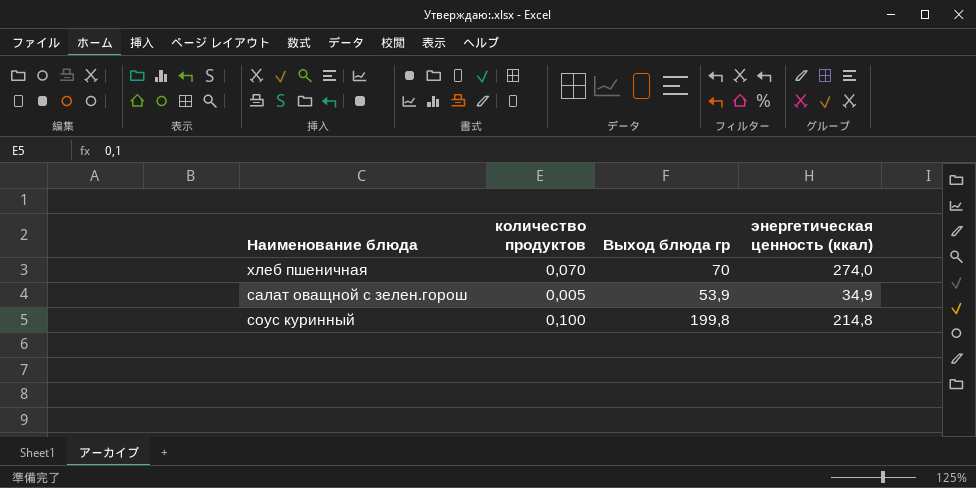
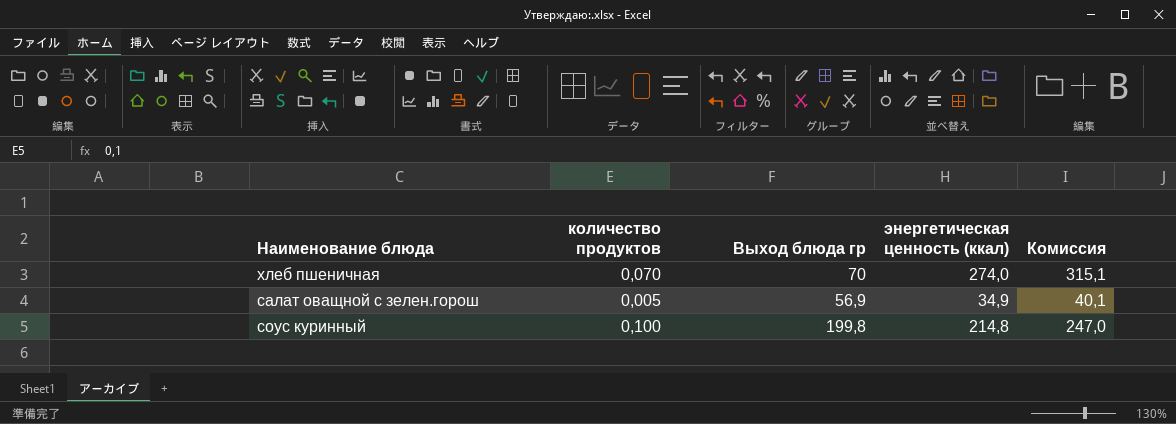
column Комиссия | formula: none -> [энергетическая ценность (ккал)] * 1,15
салат оващной с зелен.горош | Выход блюда гр: 53,9 -> 56,9

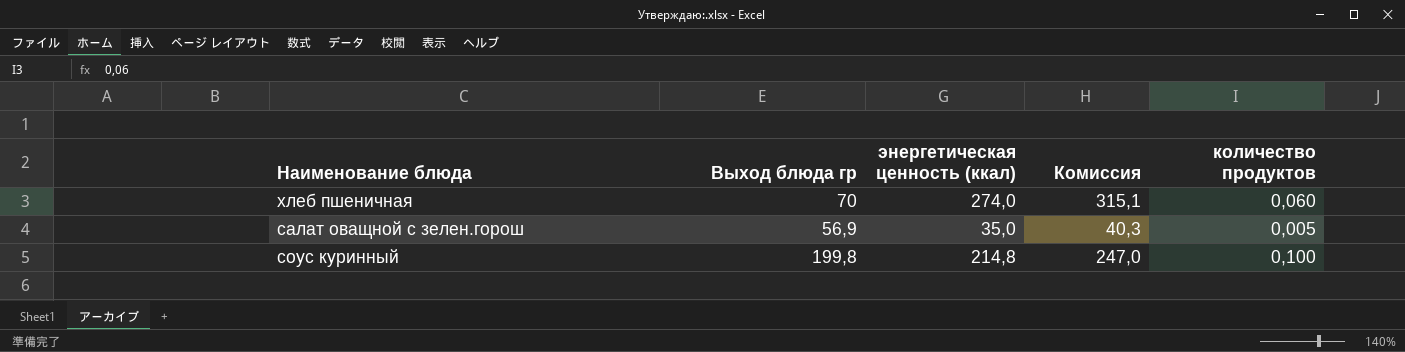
column количество продуктов | position: 2 -> 5
хлеб пшеничная | количество продуктов: 0,070 -> 0,060
салат оващной с зелен.горош | энергетическая ценность (ккал): 34,9 -> 35,0
салат оващной с зелен.горош | Комиссия: 40,1 -> 40,3

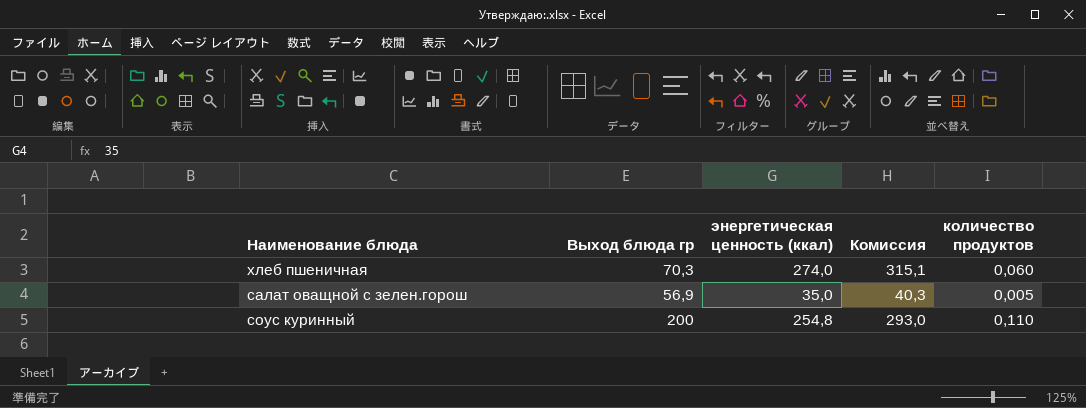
хлеб пшеничная | Выход блюда гр: 70 -> 70,3
соус куринный | Выход блюда гр: 199,8 -> 200
соус куринный | энергетическая ценность (ккал): 214,8 -> 254,8
соус куринный | Комиссия: 247,0 -> 293,0
соус куринный | количество продуктов: 0,100 -> 0,110

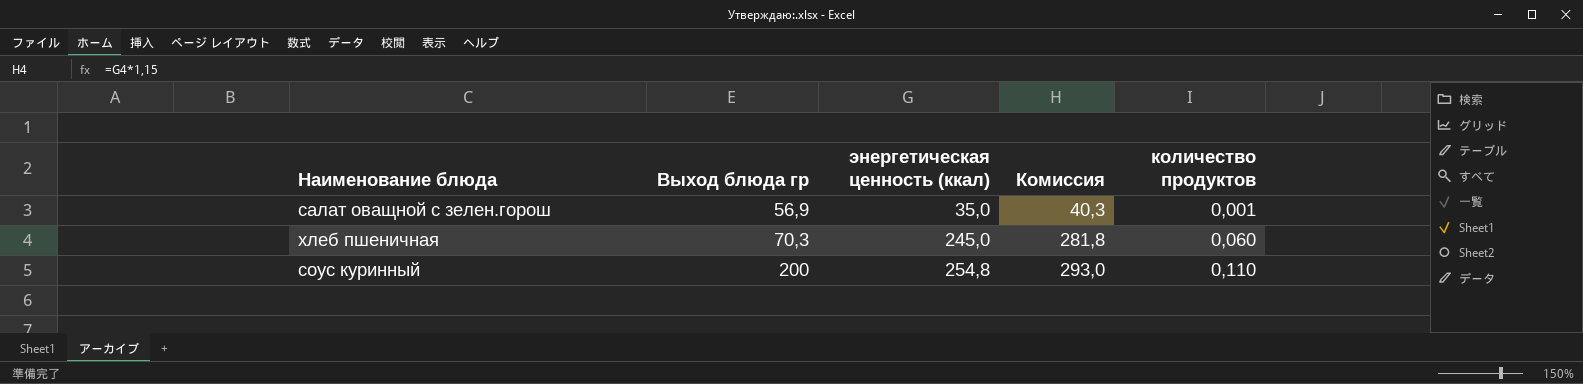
row order: none -> Выход блюда гр ascending
салат оващной с зелен.горош | количество продуктов: 0,005 -> 0,001
хлеб пшеничная | энергетическая ценность (ккал): 274,0 -> 245,0
хлеб пшеничная | Комиссия: 315,1 -> 281,8

